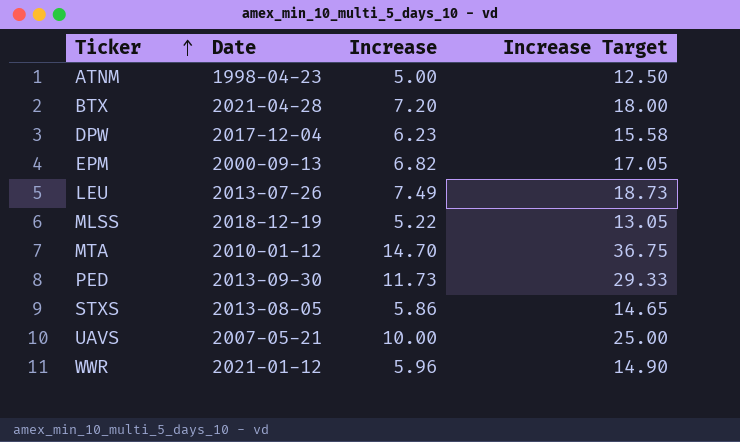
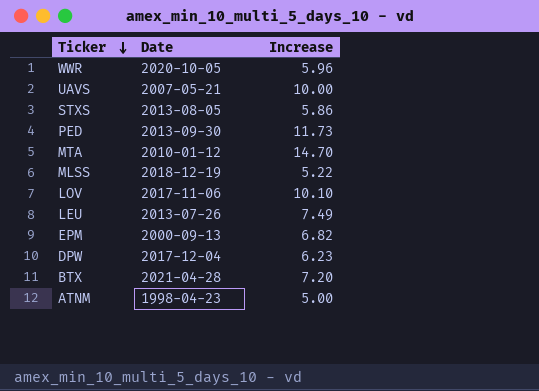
row order: Ticker ascending -> Ticker descending
column Increase Target | formula: [Increase] * 2.5 -> none
WWR | Date: 2021-01-12 -> 2020-10-05
row LOV: none -> 2017-11-06 | 10.10

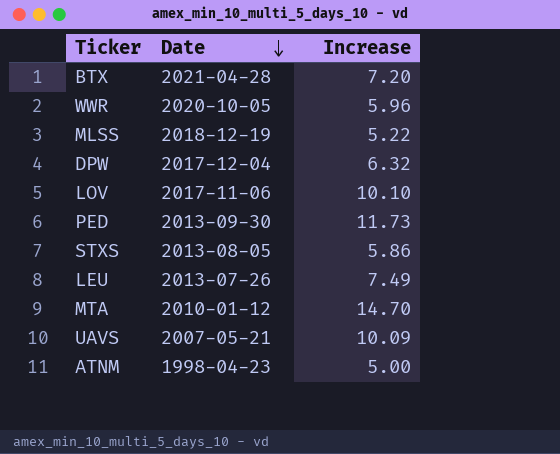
row order: Ticker descending -> Date descending
row EPM: 2000-09-13 | 6.82 -> none
DPW | Increase: 6.23 -> 6.32
UAVS | Increase: 10.00 -> 10.09

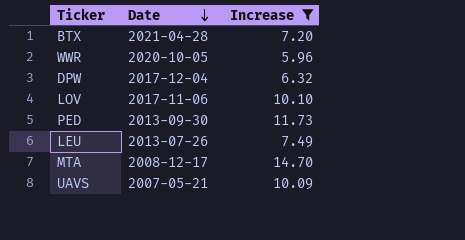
filter: none -> Increase >= 5.96
MTA | Date: 2010-01-12 -> 2008-12-17

